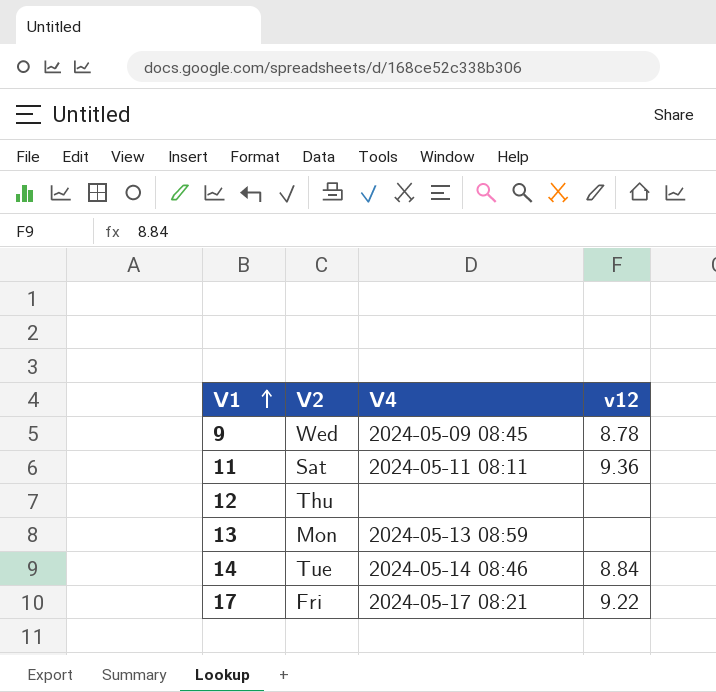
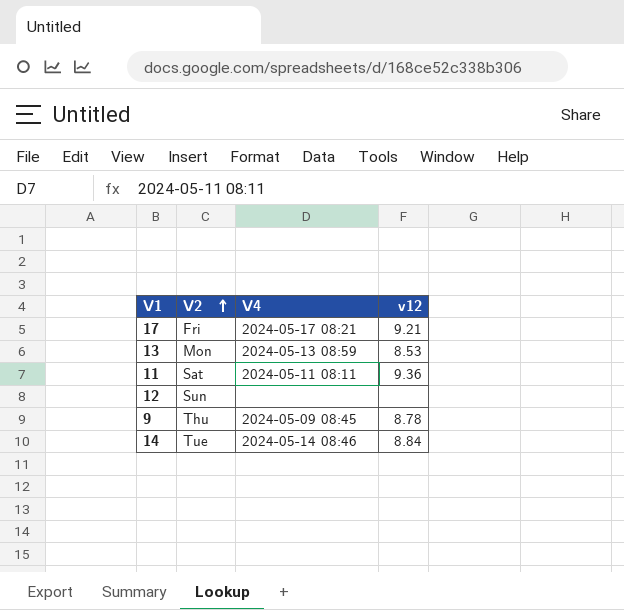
row order: V1 ascending -> V2 ascending
17 | v12: 9.22 -> 9.21
13 | v12: none -> 8.53
12 | V2: Thu -> Sun
9 | V2: Wed -> Thu

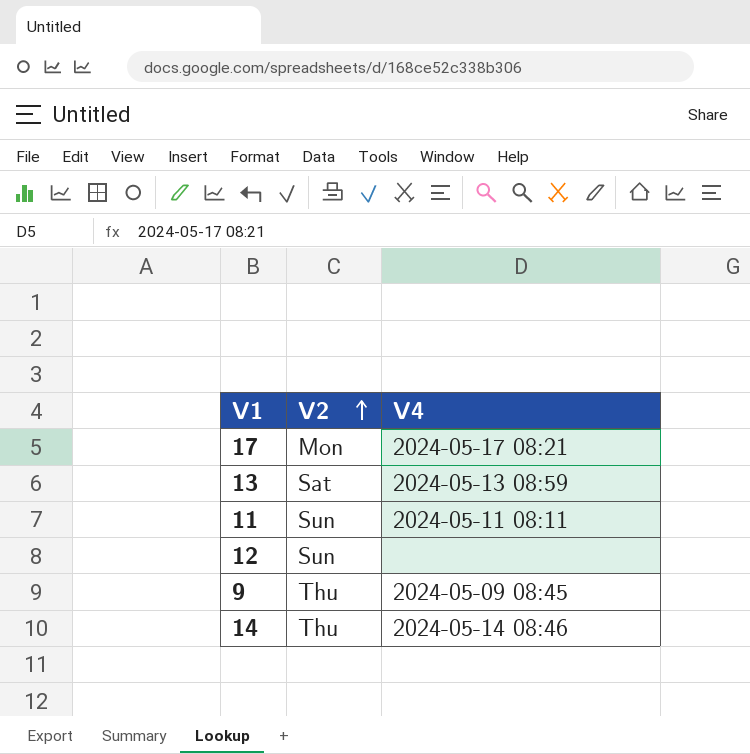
column v12 | position: 4 -> none
17 | V2: Fri -> Mon
13 | V2: Mon -> Sat
11 | V2: Sat -> Sun
14 | V2: Tue -> Thu

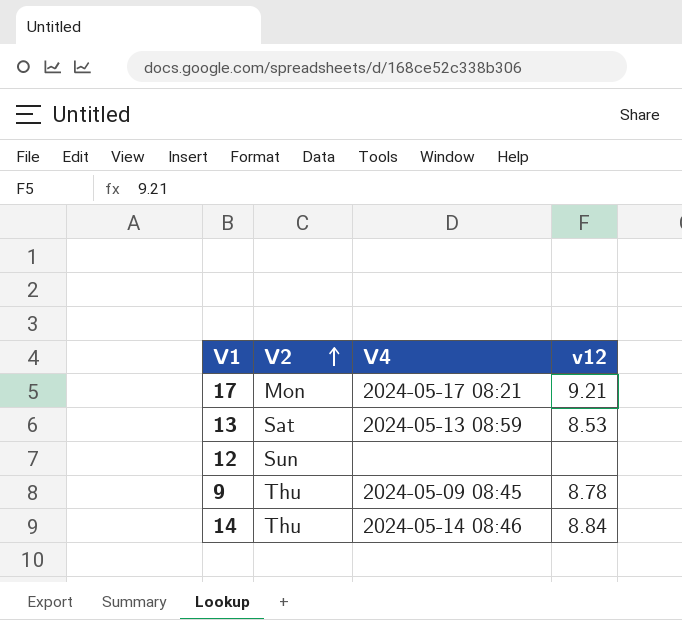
column v12 | position: none -> 4
row 11: Sun | 2024-05-11 08:11 -> none

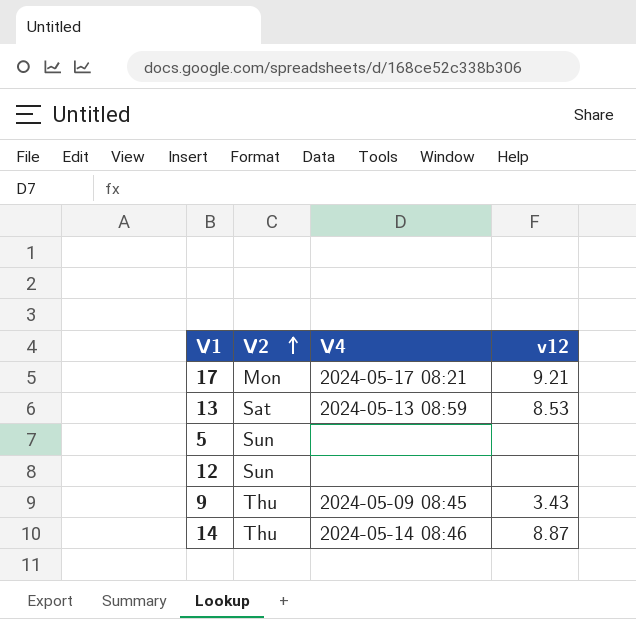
row 5: none -> Sun | none | none
9 | v12: 8.78 -> 3.43
14 | v12: 8.84 -> 8.87

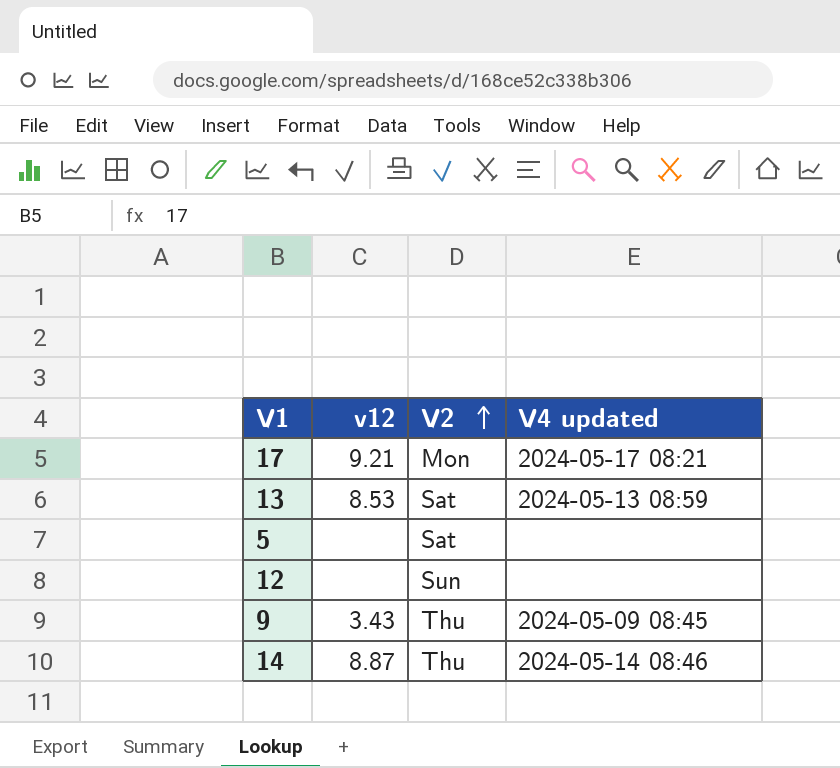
column v12 | position: 4 -> 2
column name: V4 -> V4 updated
5 | V2: Sun -> Sat

